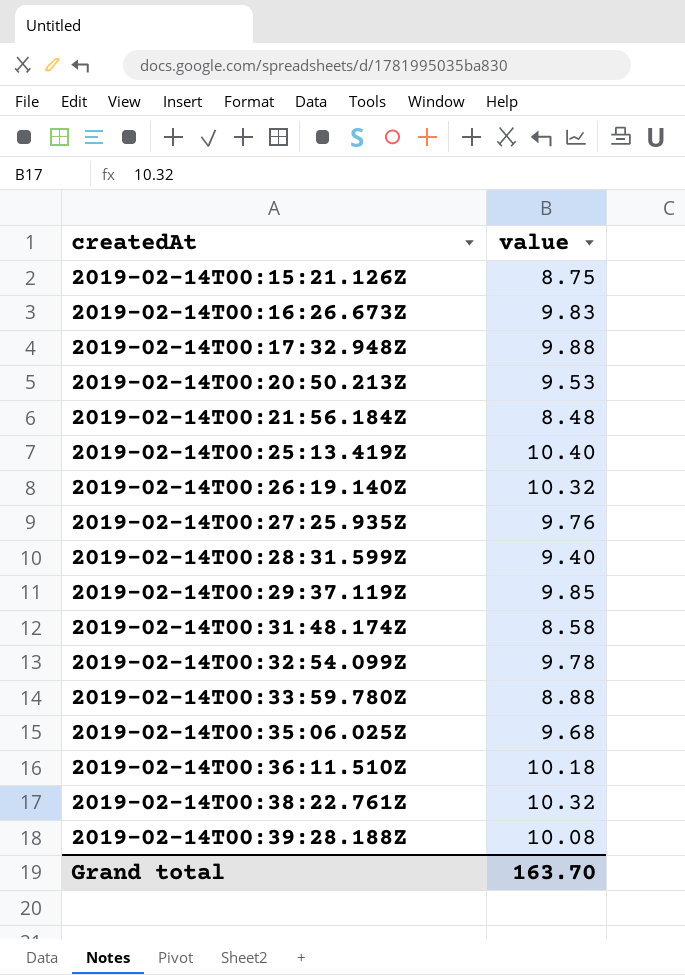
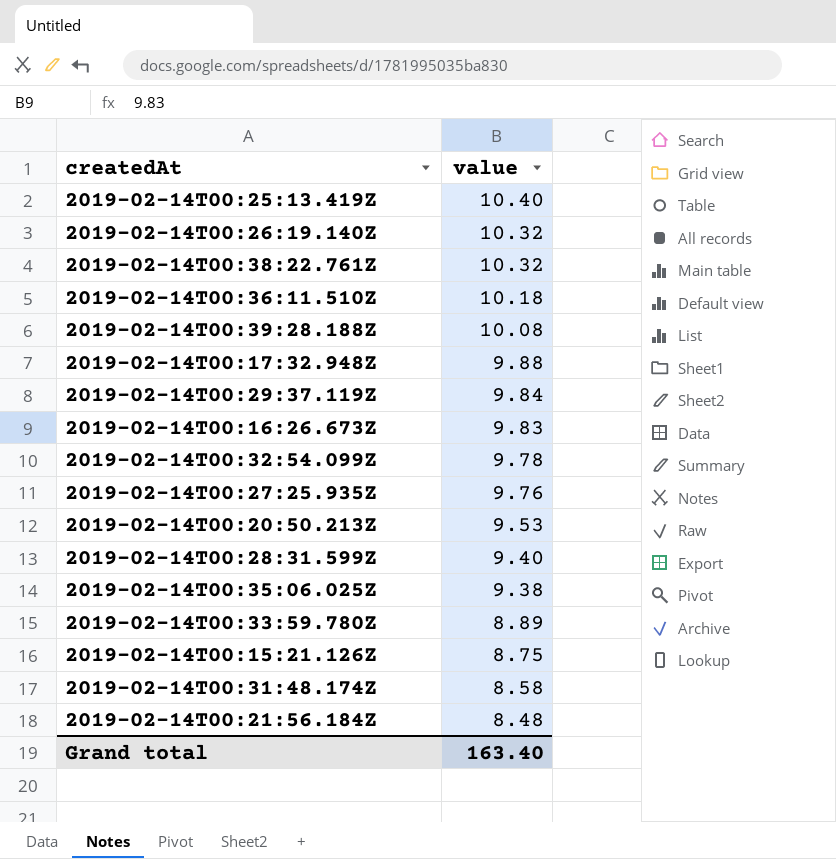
row order: createdAt ascending -> value descending
2019-02-14T00:29:37.119Z | value: 9.85 -> 9.84
2019-02-14T00:35:06.025Z | value: 9.68 -> 9.38
2019-02-14T00:33:59.780Z | value: 8.88 -> 8.89
Grand total | value: 163.70 -> 163.40

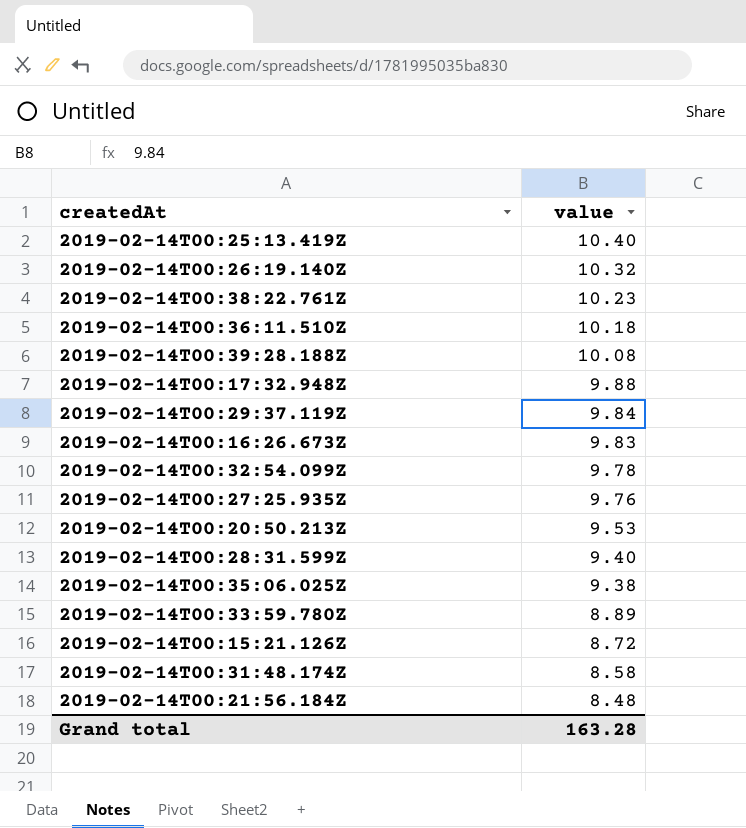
2019-02-14T00:38:22.761Z | value: 10.32 -> 10.23
2019-02-14T00:15:21.126Z | value: 8.75 -> 8.72
Grand total | value: 163.40 -> 163.28

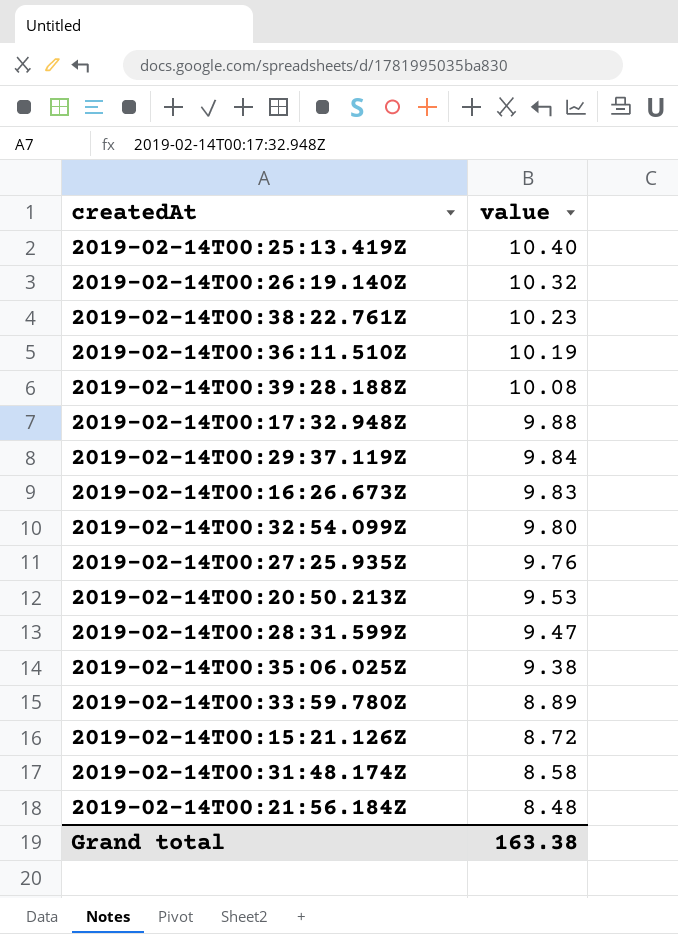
2019-02-14T00:36:11.510Z | value: 10.18 -> 10.19
2019-02-14T00:32:54.099Z | value: 9.78 -> 9.80
2019-02-14T00:28:31.599Z | value: 9.40 -> 9.47
Grand total | value: 163.28 -> 163.38

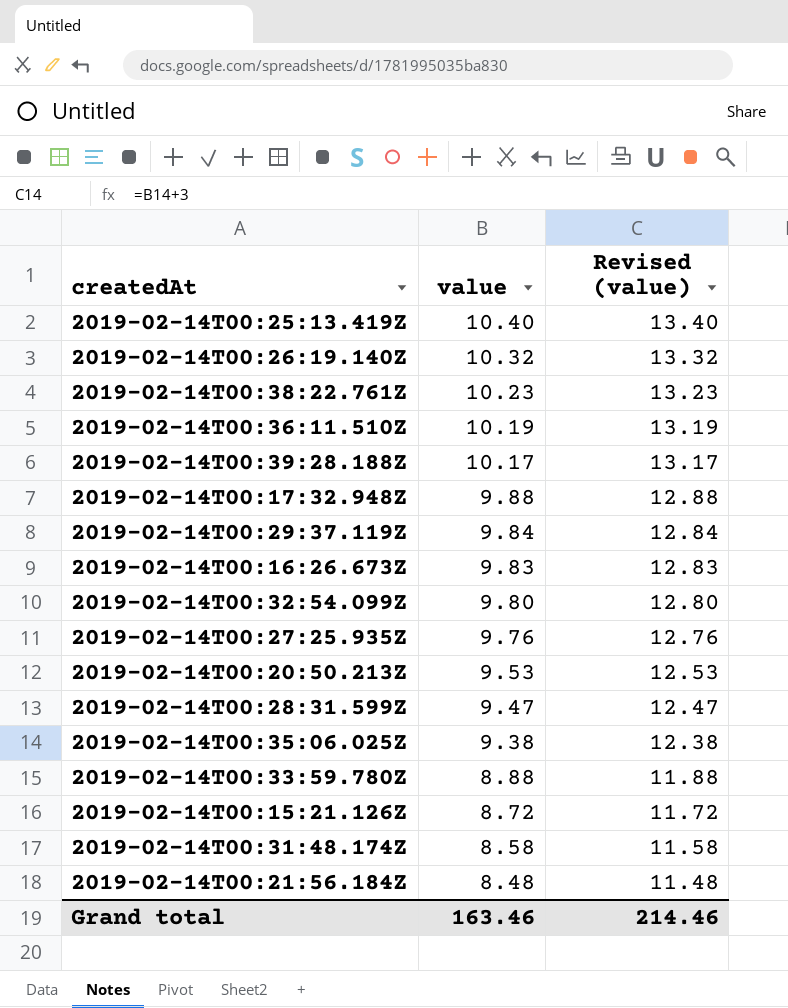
column Revised (value) | formula: none -> [value] + 3
2019-02-14T00:39:28.188Z | value: 10.08 -> 10.17
2019-02-14T00:33:59.780Z | value: 8.89 -> 8.88
Grand total | value: 163.38 -> 163.46

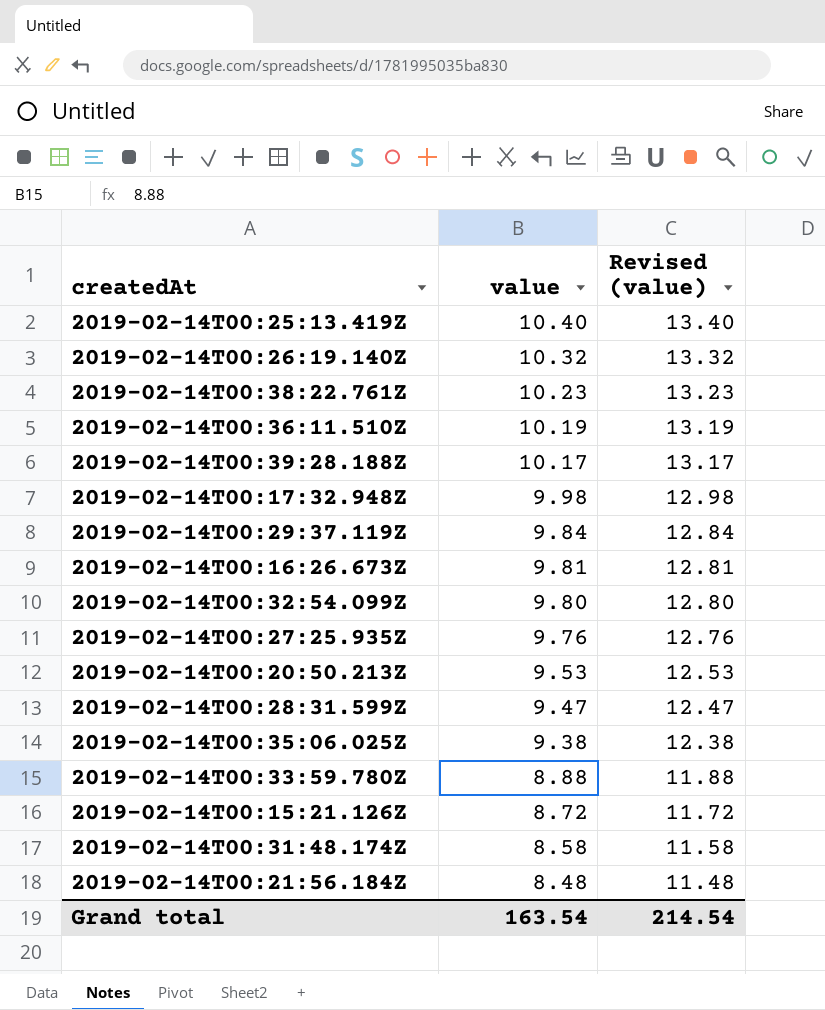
2019-02-14T00:17:32.948Z | value: 9.88 -> 9.98
2019-02-14T00:17:32.948Z | Revised (value): 12.88 -> 12.98
2019-02-14T00:16:26.673Z | value: 9.83 -> 9.81
2019-02-14T00:16:26.673Z | Revised (value): 12.83 -> 12.81
Grand total | value: 163.46 -> 163.54
Grand total | Revised (value): 214.46 -> 214.54

